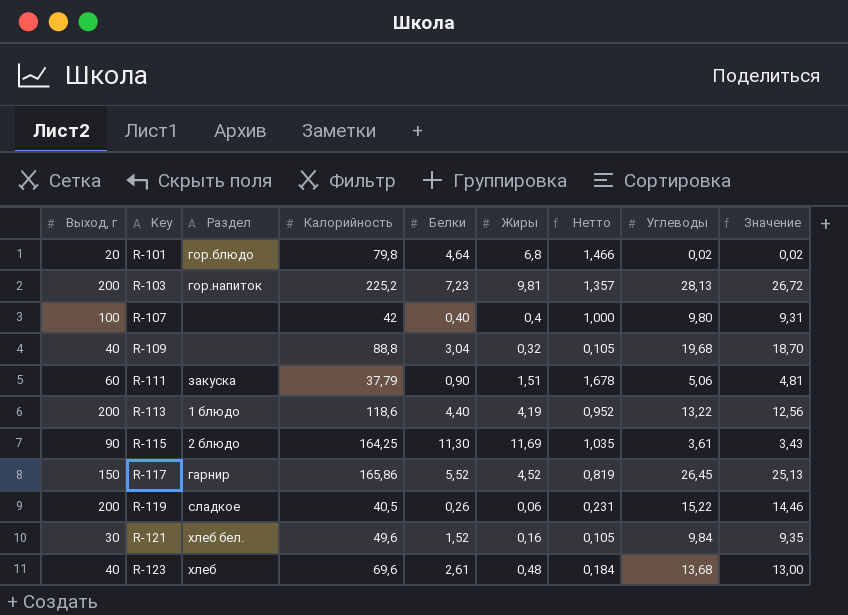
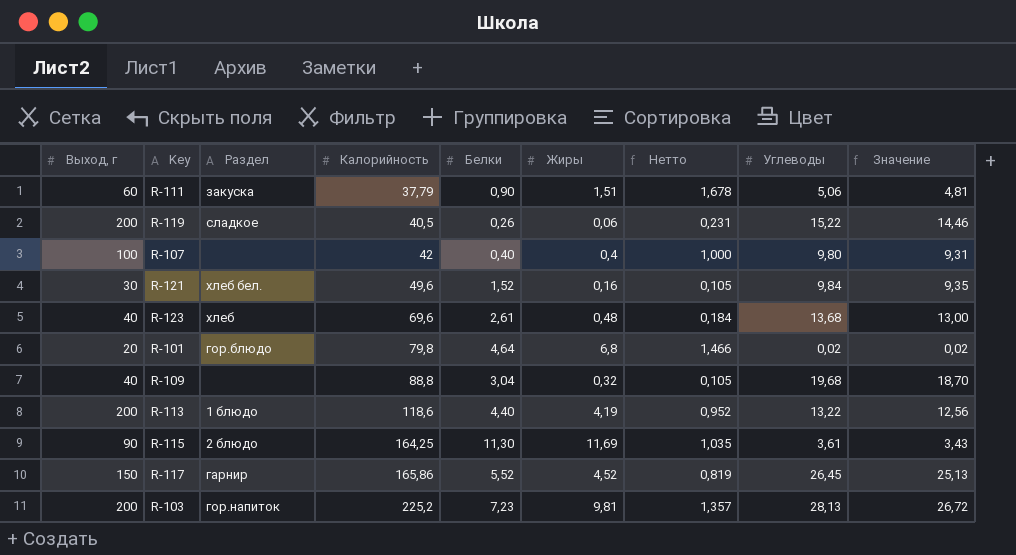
row order: Key ascending -> Калорийность ascending

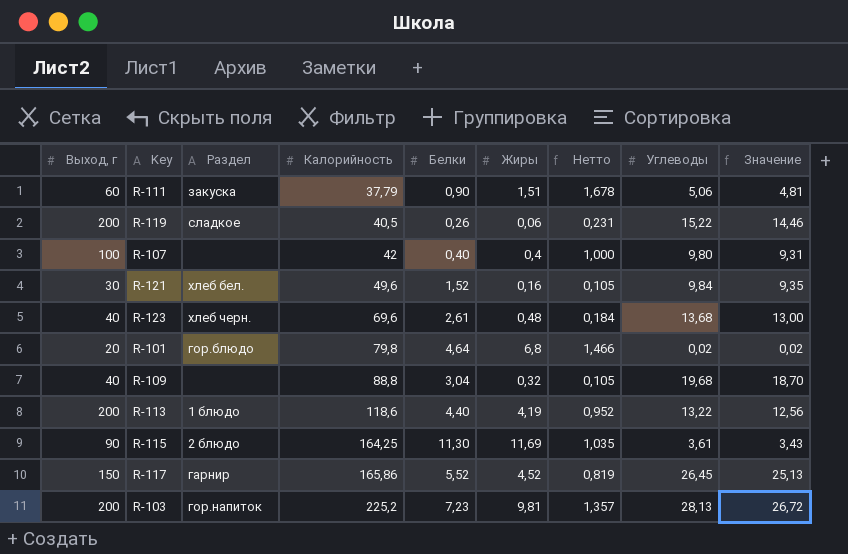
R-123 | Раздел: хлеб -> хлеб черн.

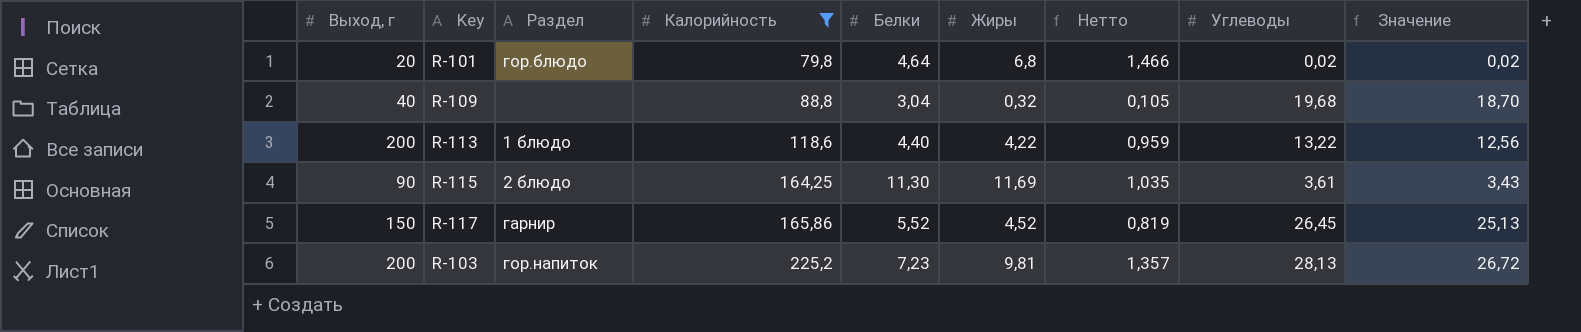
filter: none -> Калорийность >= 79,8
R-113 | Жиры: 4,19 -> 4,22
R-113 | Нетто: 0,952 -> 0,959

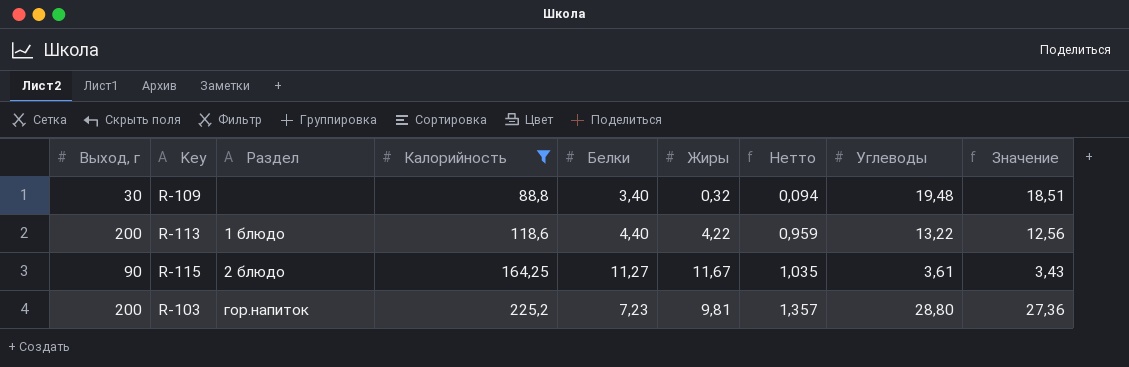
row R-101: 20 | гор.блюдо | 79,8 | 4,64 | 6,8 | 1,466 | 0,02 | 0,02 -> none
row R-117: 150 | гарнир | 165,86 | 5,52 | 4,52 | 0,819 | 26,45 | 25,13 -> none
R-109 | Выход, г: 40 -> 30
R-109 | Белки: 3,04 -> 3,40
R-109 | Нетто: 0,105 -> 0,094
R-109 | Углеводы: 19,68 -> 19,48
R-109 | Значение: 18,70 -> 18,51
R-115 | Белки: 11,30 -> 11,27
R-115 | Жиры: 11,69 -> 11,67
R-103 | Углеводы: 28,13 -> 28,80
R-103 | Значение: 26,72 -> 27,36

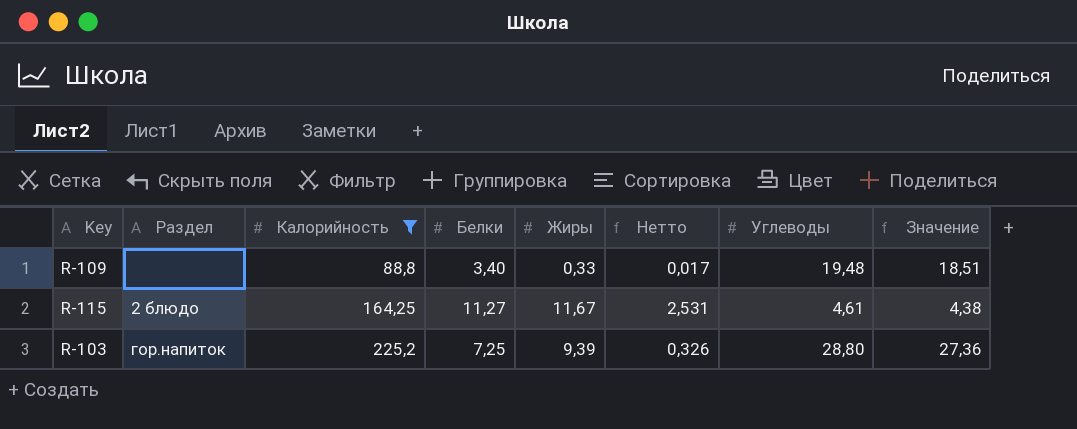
column Выход, г | position: 1 -> none
column Нетто | formula: [Жиры] / [Белки] -> [Жиры] / [Углеводы]
row R-113: 200 | 1 блюдо | 118,6 | 4,40 | 4,22 | 0,959 | 13,22 | 12,56 -> none
R-109 | Жиры: 0,32 -> 0,33
R-115 | Углеводы: 3,61 -> 4,61
R-115 | Значение: 3,43 -> 4,38
R-103 | Белки: 7,23 -> 7,25
R-103 | Жиры: 9,81 -> 9,39

